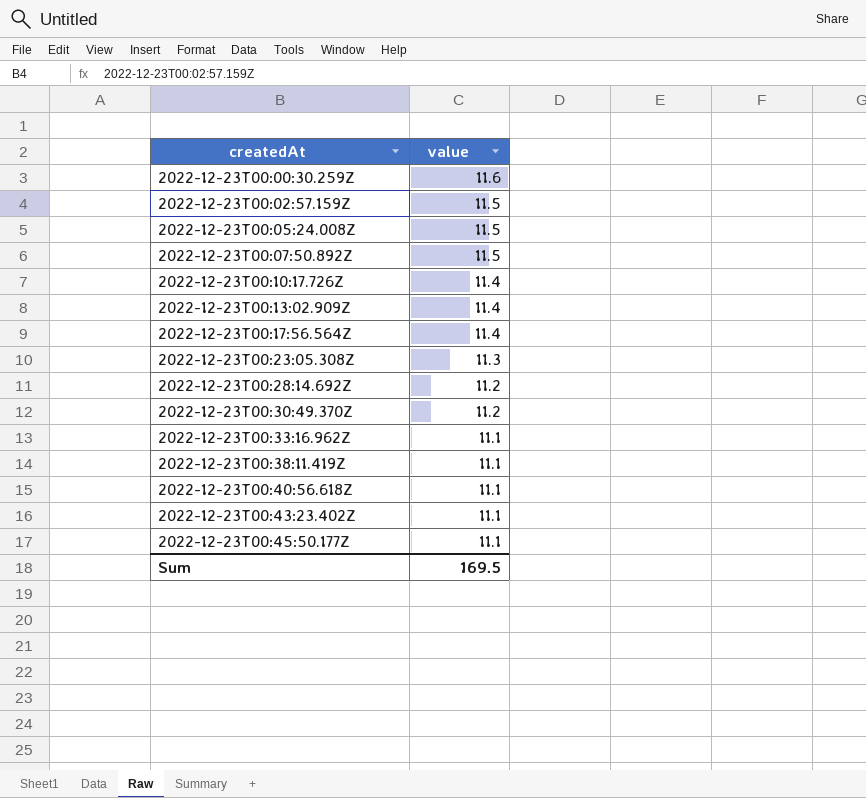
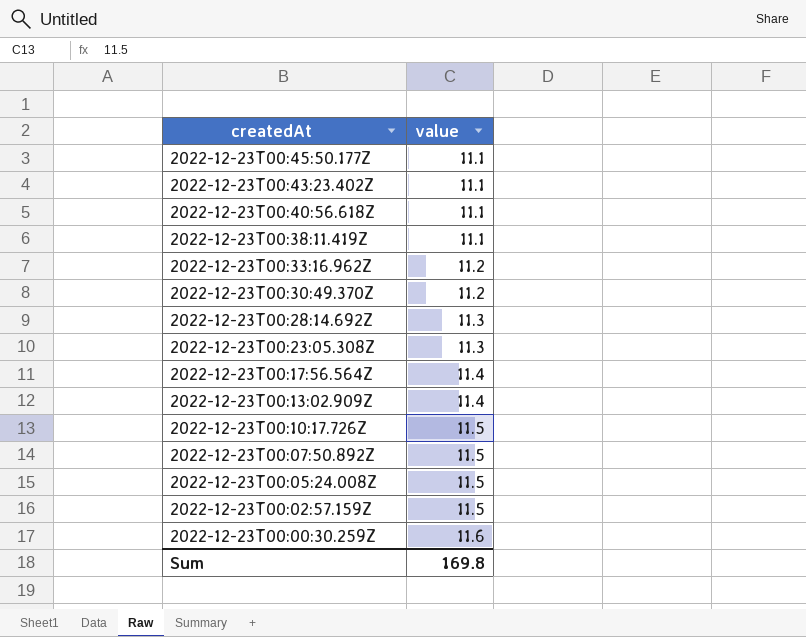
row order: createdAt ascending -> createdAt descending
2022-12-23T00:33:16.962Z | value: 11.1 -> 11.2
2022-12-23T00:28:14.692Z | value: 11.2 -> 11.3
2022-12-23T00:10:17.726Z | value: 11.4 -> 11.5
Sum | value: 169.5 -> 169.8

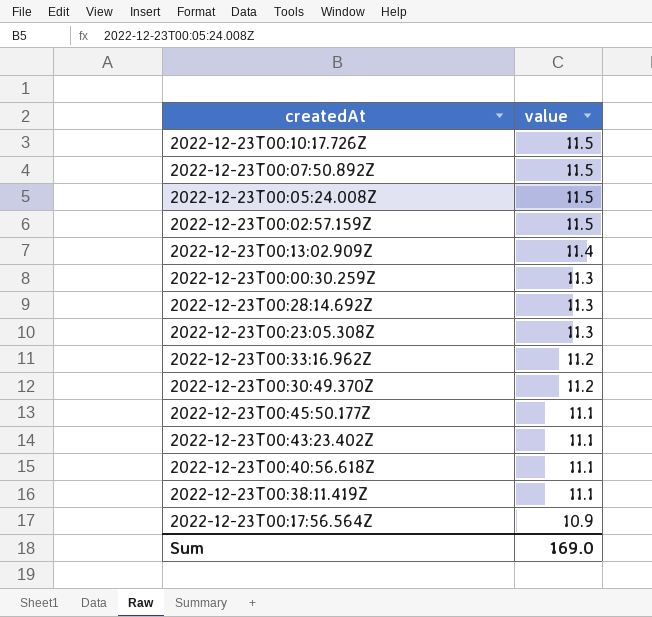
row order: createdAt descending -> value descending
2022-12-23T00:00:30.259Z | value: 11.6 -> 11.3
2022-12-23T00:17:56.564Z | value: 11.4 -> 10.9
Sum | value: 169.8 -> 169.0

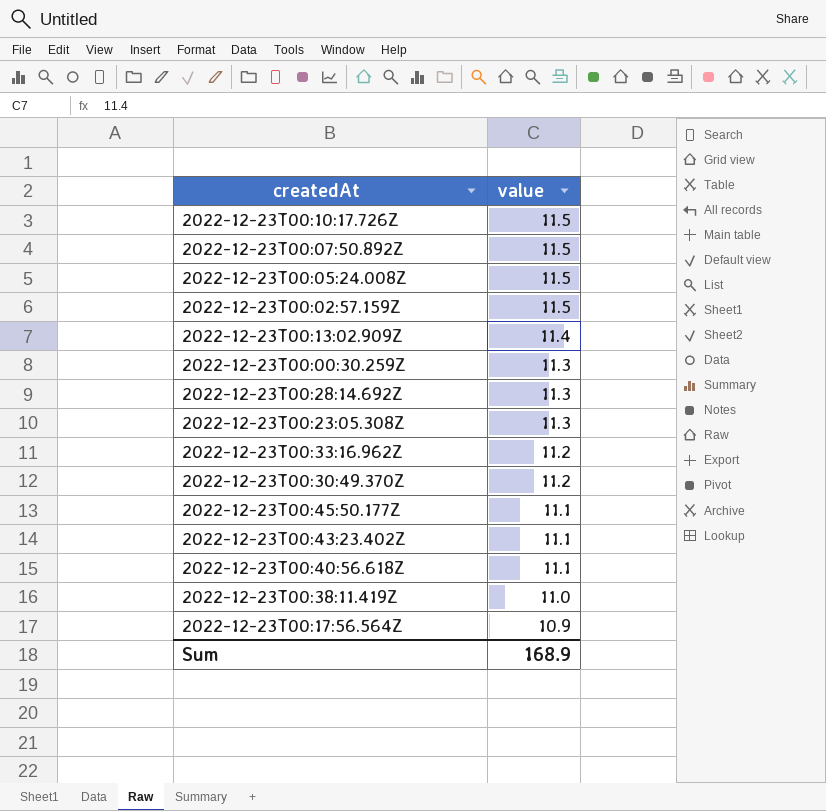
2022-12-23T00:38:11.419Z | value: 11.1 -> 11.0
Sum | value: 169.0 -> 168.9

